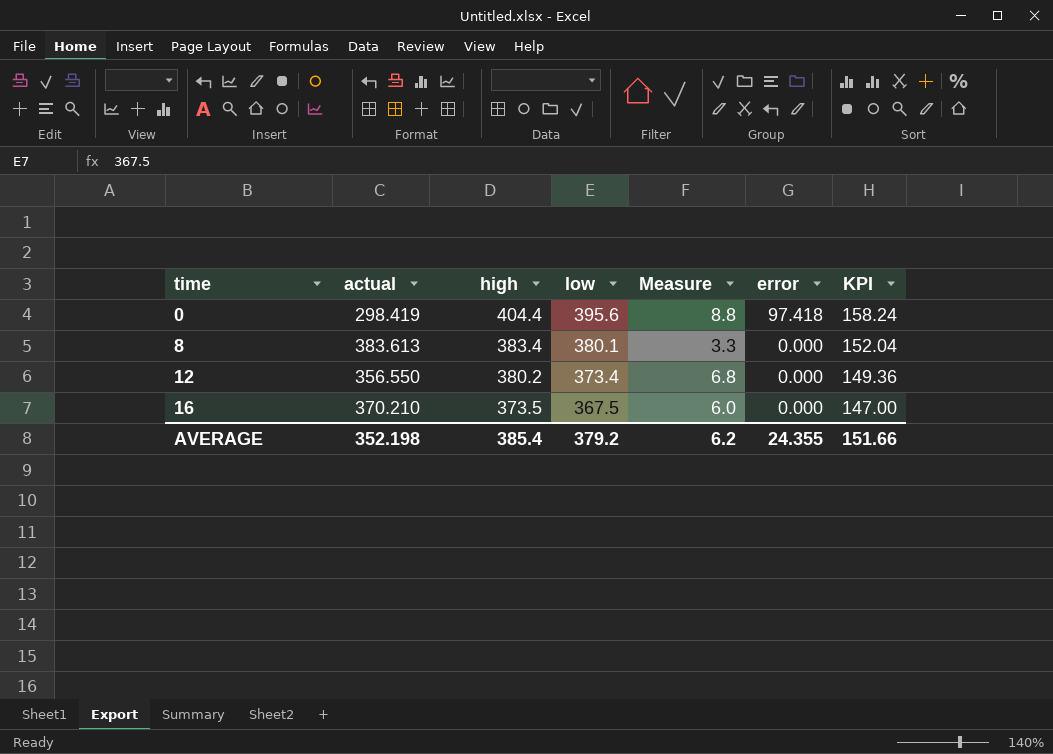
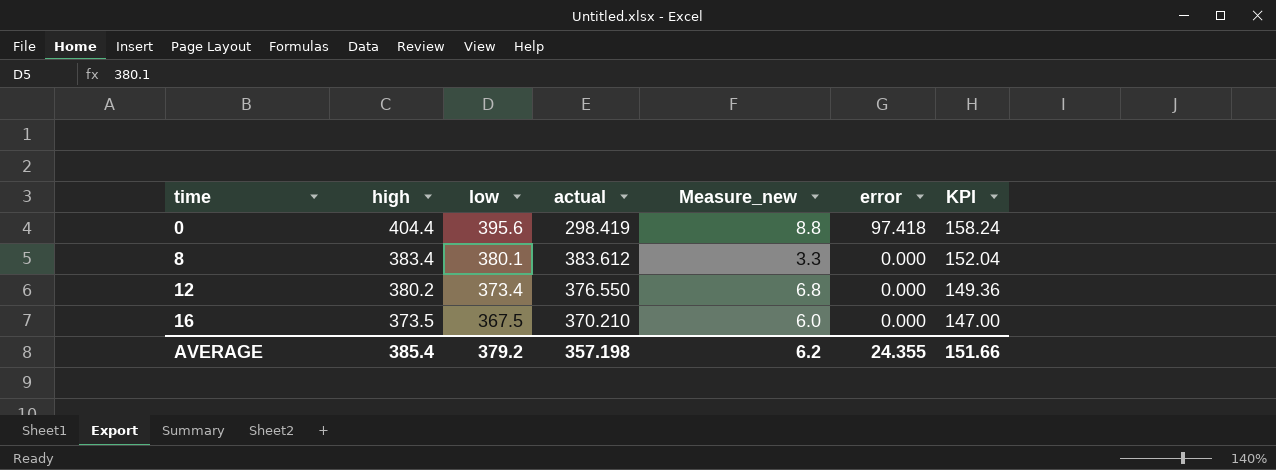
column actual | position: 2 -> 4
column name: Measure -> Measure_new
8 | actual: 383.613 -> 383.612
12 | actual: 356.550 -> 376.550
AVERAGE | actual: 352.198 -> 357.198

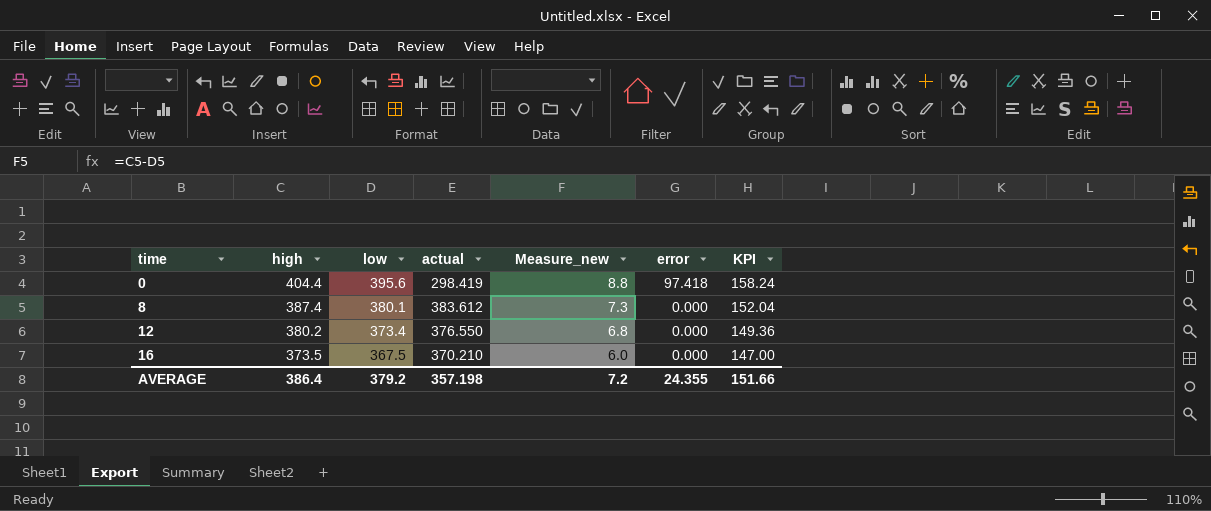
8 | high: 383.4 -> 387.4
8 | Measure_new: 3.3 -> 7.3
AVERAGE | high: 385.4 -> 386.4
AVERAGE | Measure_new: 6.2 -> 7.2

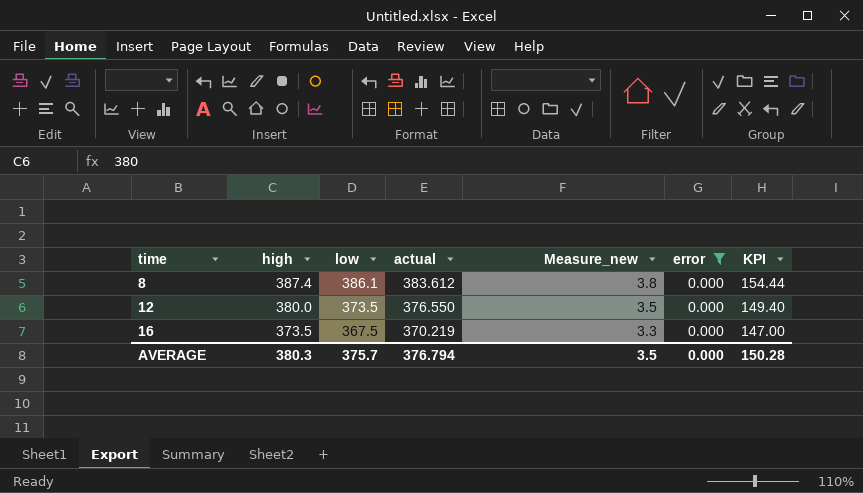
filter: none -> error = 0.000
column Measure_new | formula: [high] - [low] -> [high] - [actual]
8 | low: 380.1 -> 386.1
8 | KPI: 152.04 -> 154.44
12 | high: 380.2 -> 380.0
12 | low: 373.4 -> 373.5
12 | KPI: 149.36 -> 149.40
16 | actual: 370.210 -> 370.219
AVERAGE | high: 386.4 -> 380.3
AVERAGE | low: 379.2 -> 375.7
AVERAGE | actual: 357.198 -> 376.794
AVERAGE | Measure_new: 7.2 -> 3.5
AVERAGE | error: 24.355 -> 0.000
AVERAGE | KPI: 151.66 -> 150.28

